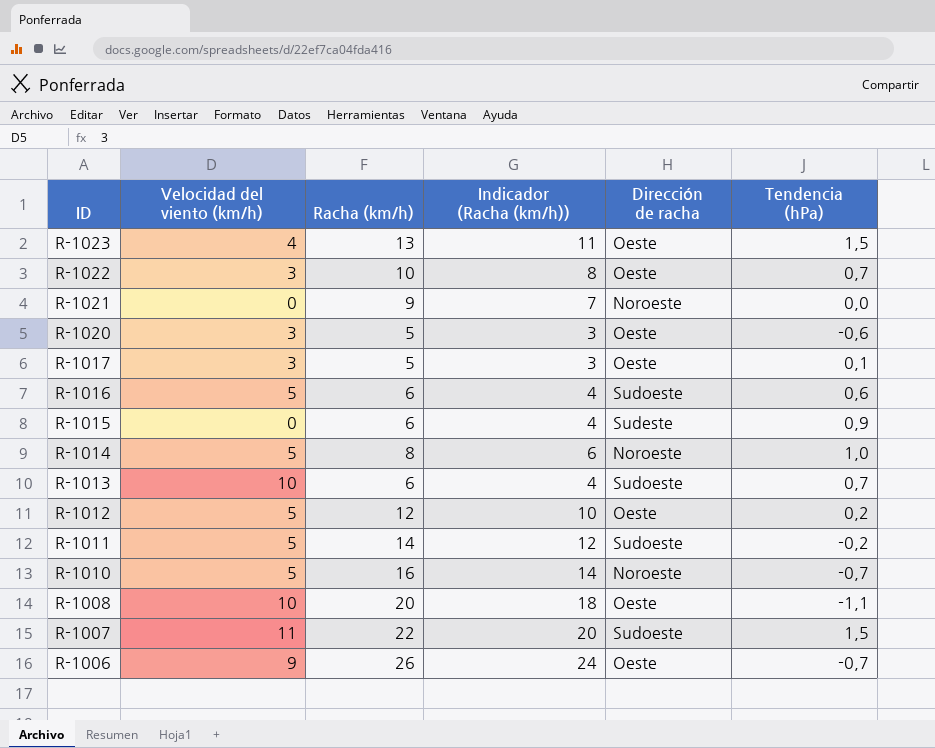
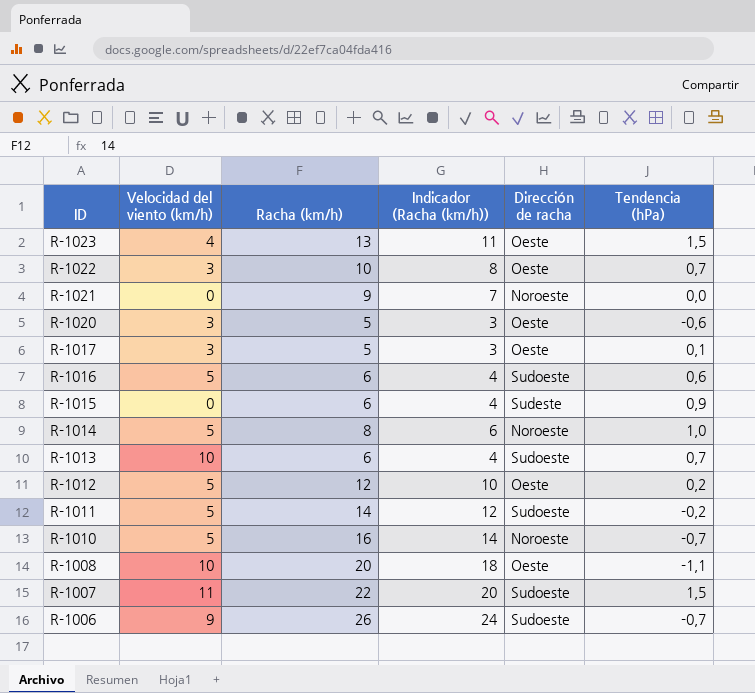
R-1006 | Dirección de racha: Oeste -> Sudoeste

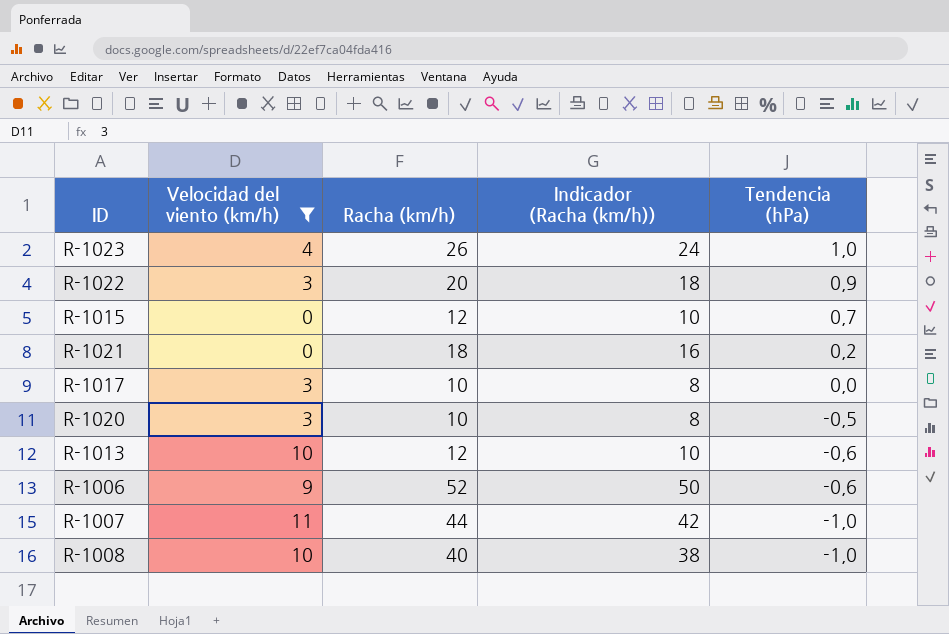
filter: none -> Velocidad del viento (km/h) != 5
row order: ID descending -> Tendencia (hPa) descending
column Dirección de racha | position: 5 -> none
R-1023 | Racha (km/h): 13 -> 26
R-1023 | Indicador (Racha (km/h)): 11 -> 24
R-1023 | Tendencia (hPa): 1,5 -> 1,0
R-1022 | Racha (km/h): 10 -> 20
R-1022 | Indicador (Racha (km/h)): 8 -> 18
R-1022 | Tendencia (hPa): 0,7 -> 0,9
R-1015 | Racha (km/h): 6 -> 12
R-1015 | Indicador (Racha (km/h)): 4 -> 10
R-1015 | Tendencia (hPa): 0,9 -> 0,7
R-1021 | Racha (km/h): 9 -> 18
R-1021 | Indicador (Racha (km/h)): 7 -> 16
R-1021 | Tendencia (hPa): 0,0 -> 0,2
R-1017 | Racha (km/h): 5 -> 10
R-1017 | Indicador (Racha (km/h)): 3 -> 8
R-1017 | Tendencia (hPa): 0,1 -> 0,0
R-1020 | Racha (km/h): 5 -> 10
R-1020 | Indicador (Racha (km/h)): 3 -> 8
R-1020 | Tendencia (hPa): -0,6 -> -0,5
R-1013 | Racha (km/h): 6 -> 12
R-1013 | Indicador (Racha (km/h)): 4 -> 10
R-1013 | Tendencia (hPa): 0,7 -> -0,6
R-1006 | Racha (km/h): 26 -> 52
R-1006 | Indicador (Racha (km/h)): 24 -> 50
R-1006 | Tendencia (hPa): -0,7 -> -0,6
R-1007 | Racha (km/h): 22 -> 44
R-1007 | Indicador (Racha (km/h)): 20 -> 42
R-1007 | Tendencia (hPa): 1,5 -> -1,0
R-1008 | Racha (km/h): 20 -> 40
R-1008 | Indicador (Racha (km/h)): 18 -> 38
R-1008 | Tendencia (hPa): -1,1 -> -1,0

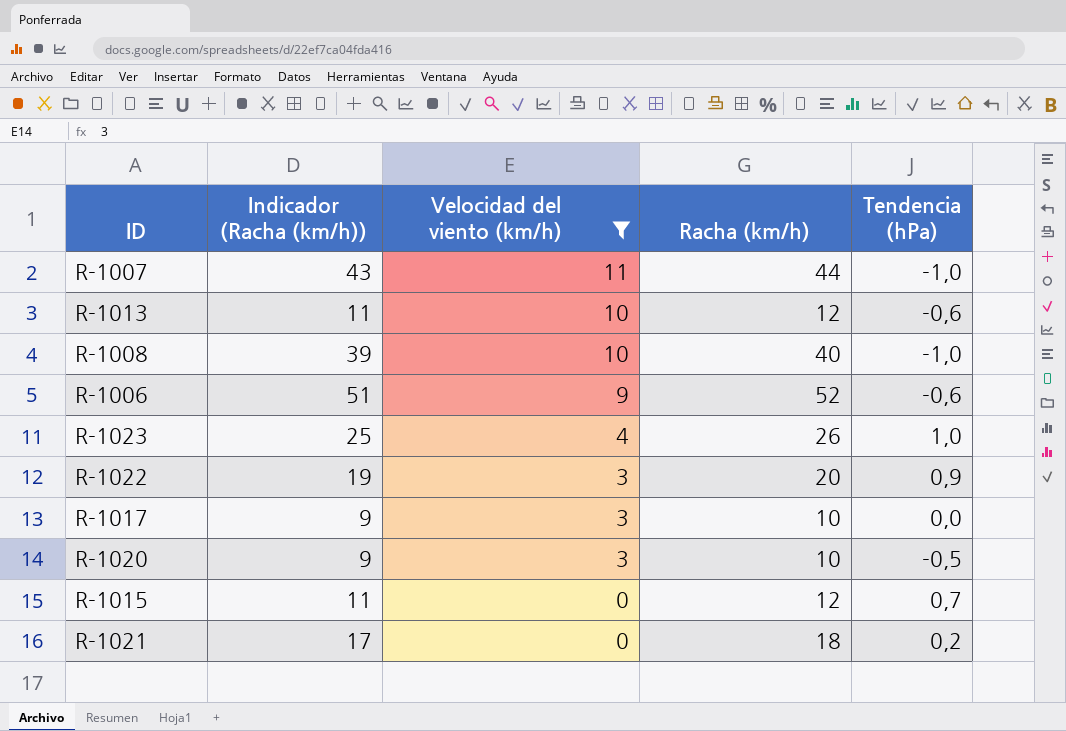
row order: Tendencia (hPa) descending -> Velocidad del viento (km/h) descending
column Indicador (Racha (km/h)) | formula: [Racha (km/h)] - 2 -> [Racha (km/h)] - 1
column Indicador (Racha (km/h)) | position: 4 -> 2

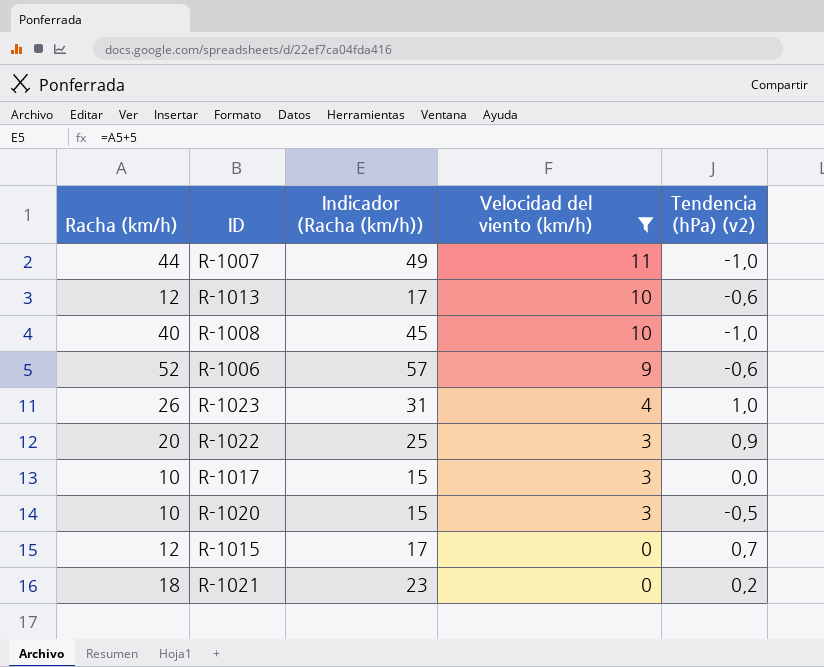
column Racha (km/h) | position: 4 -> 1
column Indicador (Racha (km/h)) | formula: [Racha (km/h)] - 1 -> [Racha (km/h)] + 5
column name: Tendencia (hPa) -> Tendencia (hPa) (v2)

